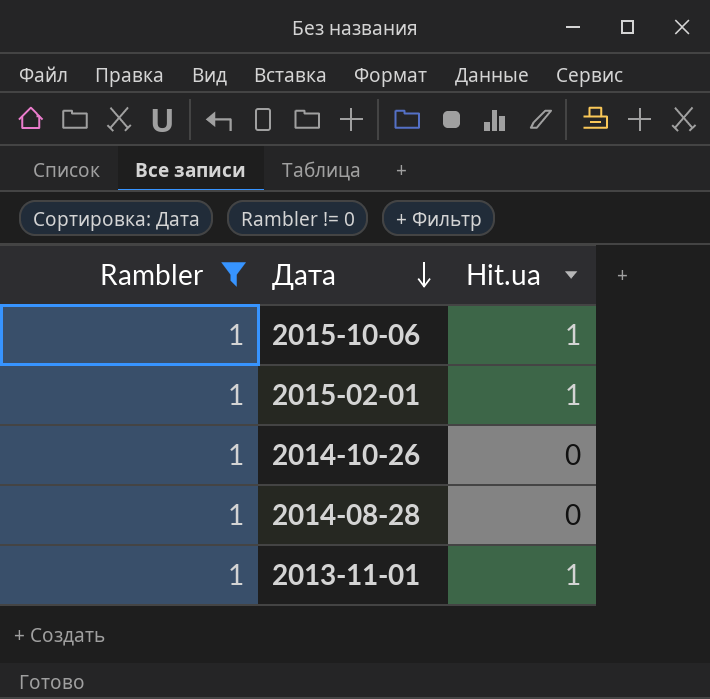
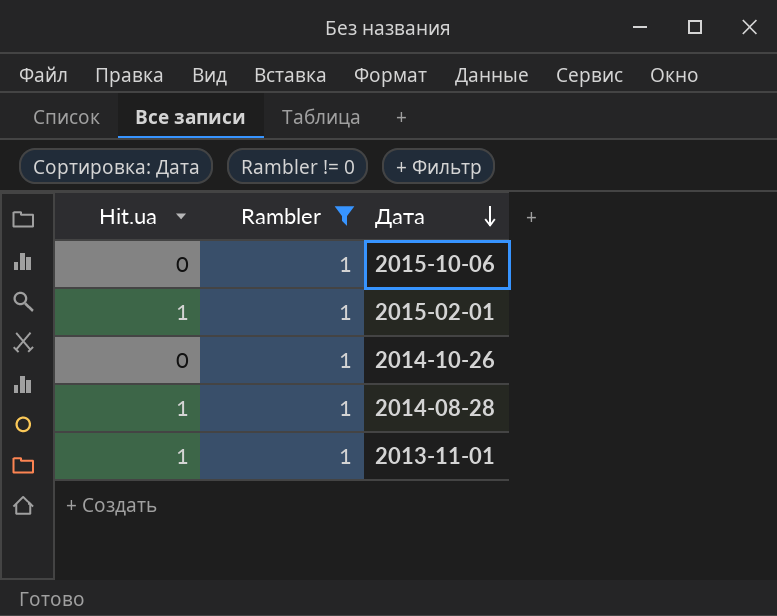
column Hit.ua | position: 3 -> 1
2015-10-06 | Hit.ua: 1 -> 0
2014-08-28 | Hit.ua: 0 -> 1

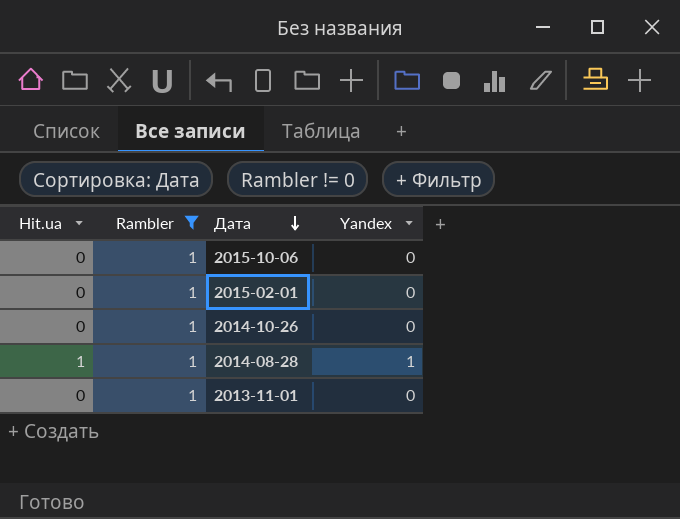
column Yandex | position: none -> 4
2015-02-01 | Hit.ua: 1 -> 0
2013-11-01 | Hit.ua: 1 -> 0

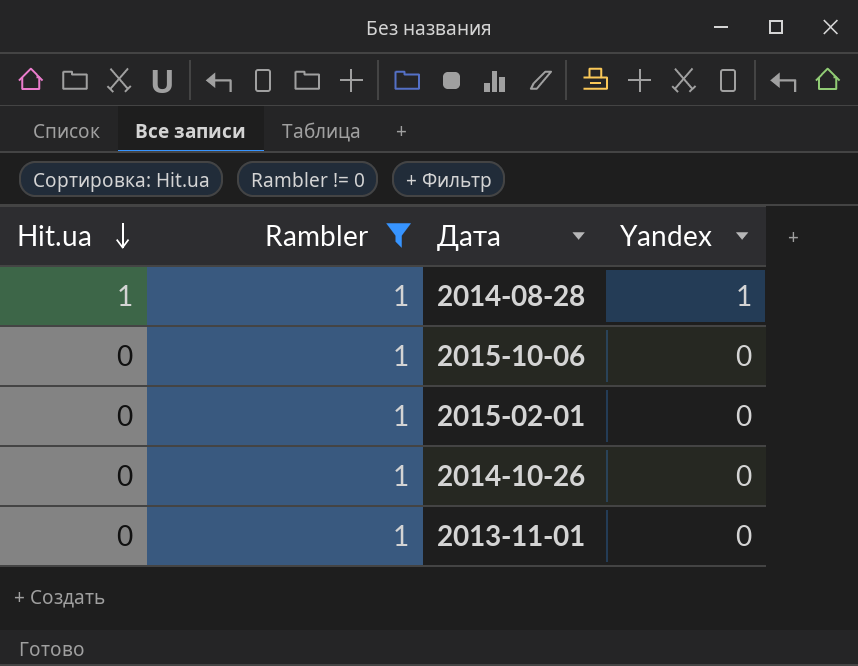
row order: Дата descending -> Hit.ua descending

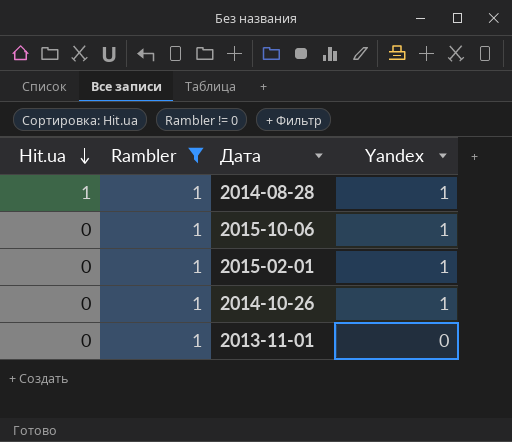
2015-10-06 | Yandex: 0 -> 1
2015-02-01 | Yandex: 0 -> 1
2014-10-26 | Yandex: 0 -> 1

